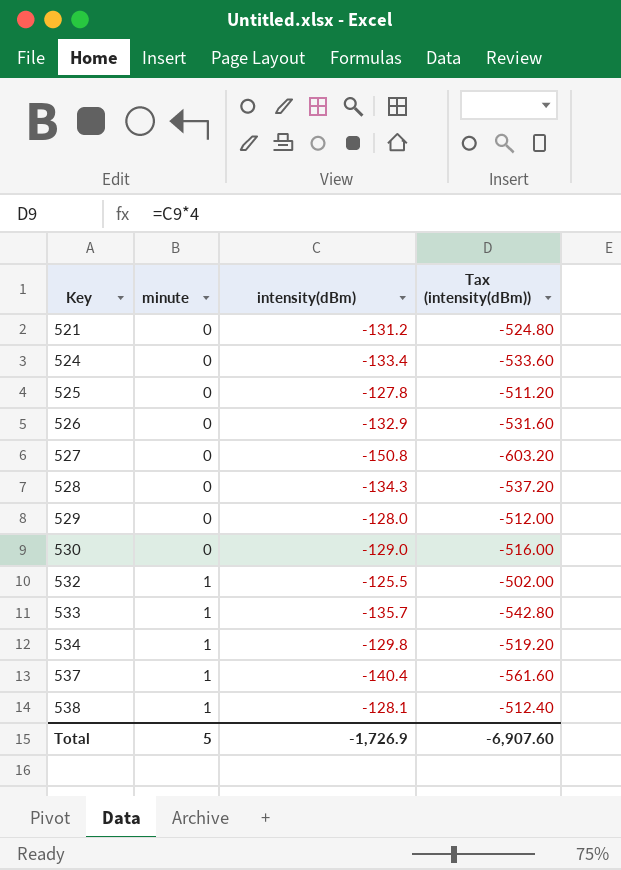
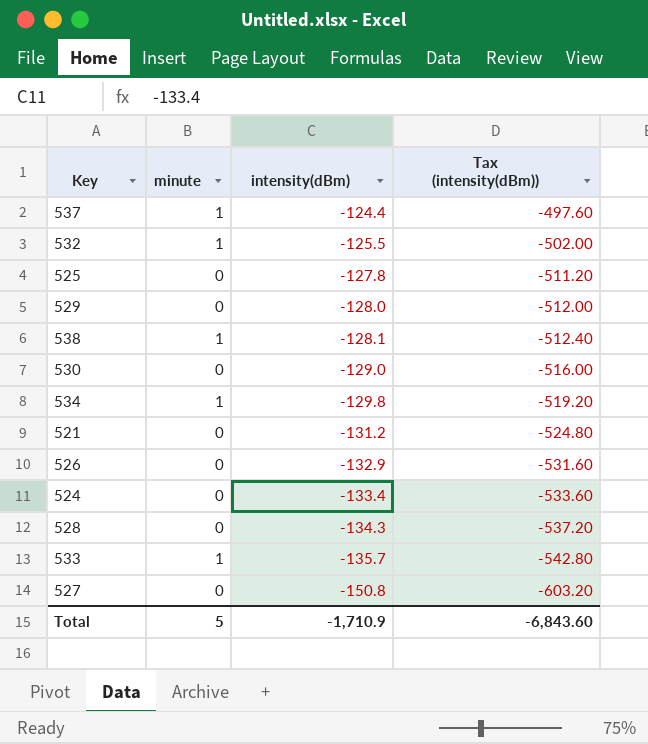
row order: Key ascending -> intensity(dBm) descending
537 | intensity(dBm): -140.4 -> -124.4
537 | Tax (intensity(dBm)): -561.60 -> -497.60
Total | intensity(dBm): -1,726.9 -> -1,710.9
Total | Tax (intensity(dBm)): -6,907.60 -> -6,843.60

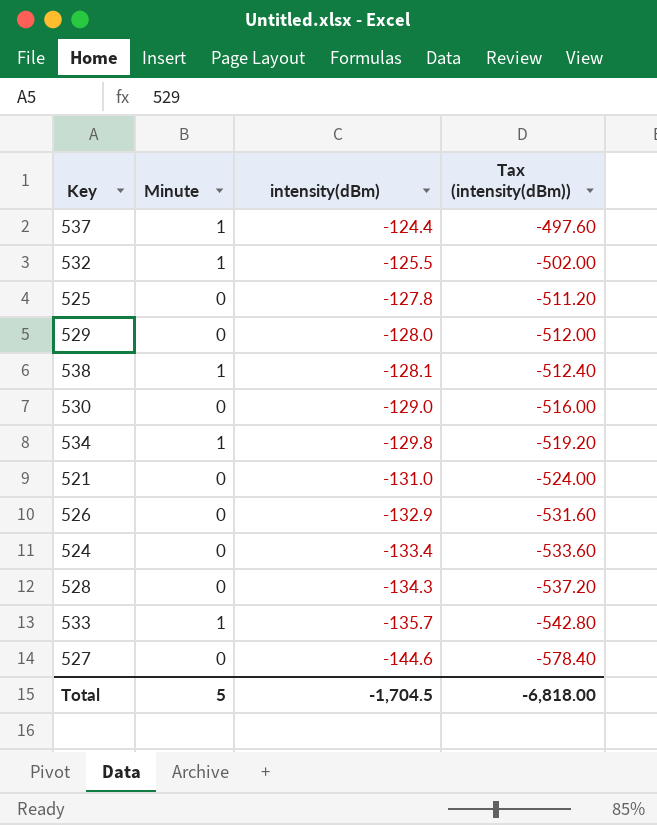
column name: minute -> Minute
521 | intensity(dBm): -131.2 -> -131.0
521 | Tax (intensity(dBm)): -524.80 -> -524.00
527 | intensity(dBm): -150.8 -> -144.6
527 | Tax (intensity(dBm)): -603.20 -> -578.40
Total | intensity(dBm): -1,710.9 -> -1,704.5
Total | Tax (intensity(dBm)): -6,843.60 -> -6,818.00

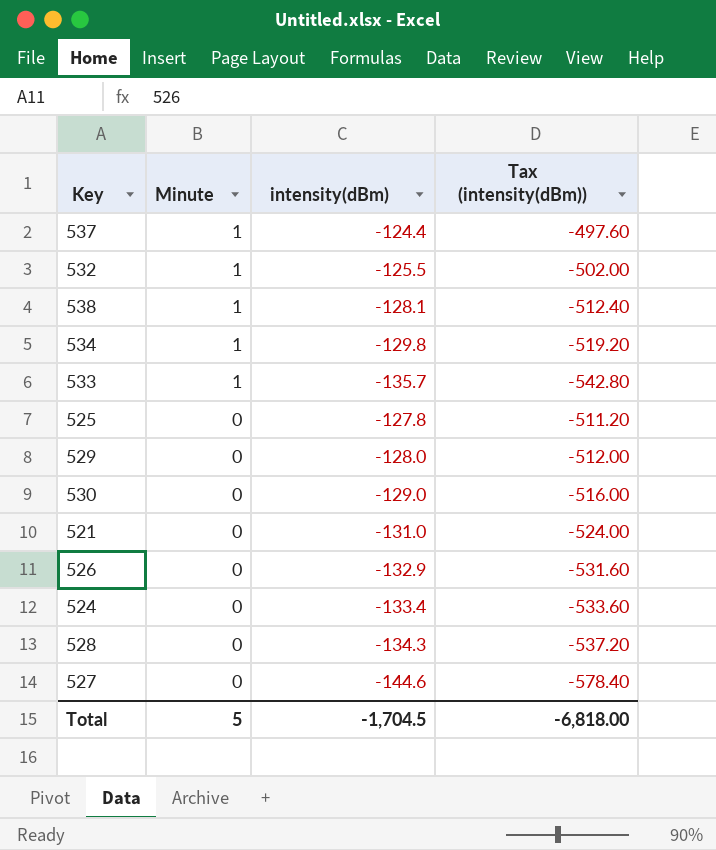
row order: intensity(dBm) descending -> Minute descending

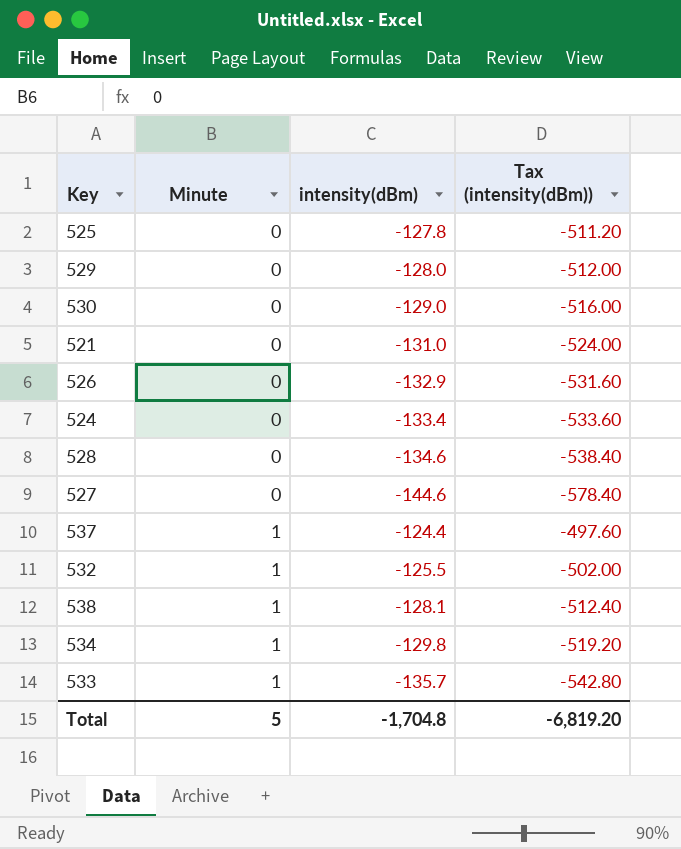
row order: Minute descending -> Minute ascending
528 | intensity(dBm): -134.3 -> -134.6
528 | Tax (intensity(dBm)): -537.20 -> -538.40
Total | intensity(dBm): -1,704.5 -> -1,704.8
Total | Tax (intensity(dBm)): -6,818.00 -> -6,819.20

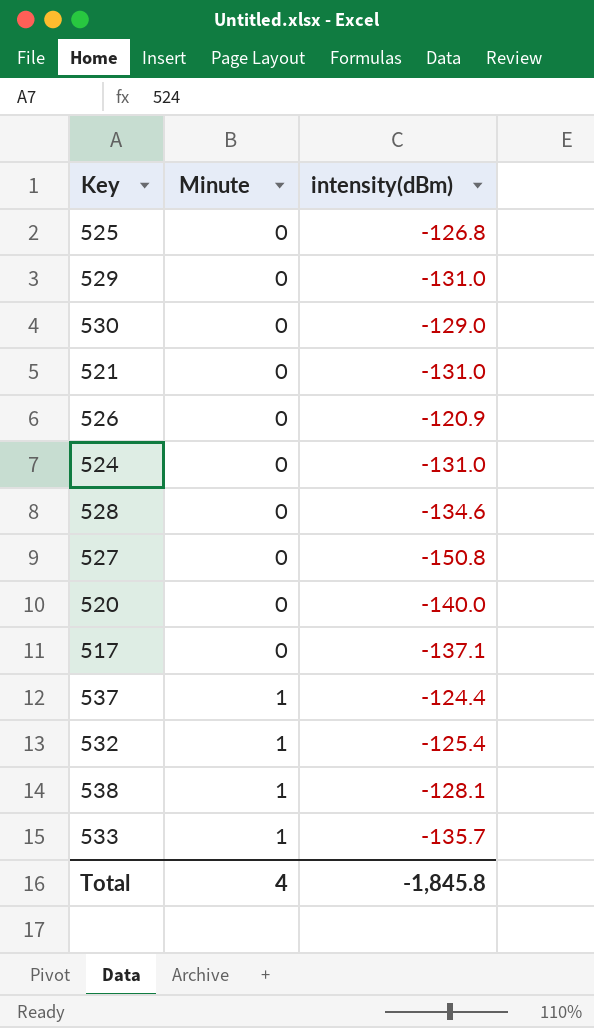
column Tax (intensity(dBm)) | formula: [intensity(dBm)] * 4 -> none
row 534: 1 | -129.8 | -519.20 -> none
525 | intensity(dBm): -127.8 -> -126.8
529 | intensity(dBm): -128.0 -> -131.0
526 | intensity(dBm): -132.9 -> -120.9
524 | intensity(dBm): -133.4 -> -131.0
527 | intensity(dBm): -144.6 -> -150.8
row 520: none -> 0 | -140.0
row 517: none -> 0 | -137.1
532 | intensity(dBm): -125.5 -> -125.4
Total | Minute: 5 -> 4
Total | intensity(dBm): -1,704.8 -> -1,845.8

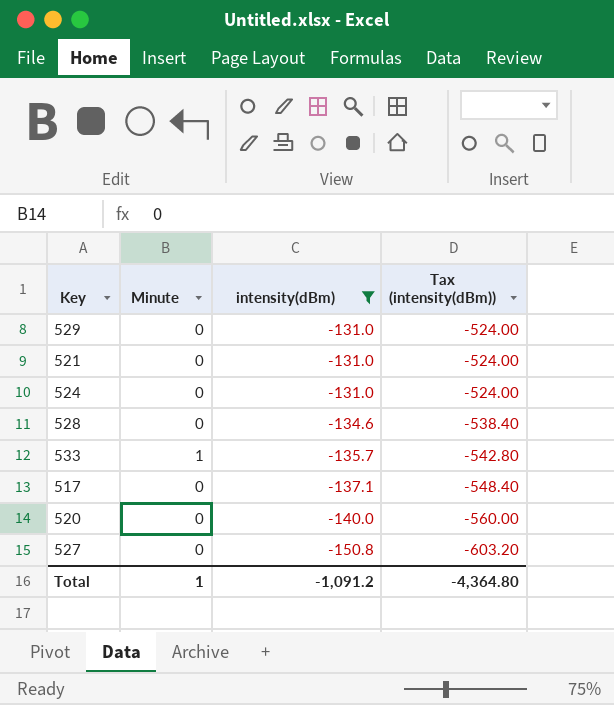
filter: none -> intensity(dBm) <= -131.0
row order: Minute ascending -> intensity(dBm) descending
column Tax (intensity(dBm)) | formula: none -> [intensity(dBm)] * 4
Total | Minute: 4 -> 1
Total | intensity(dBm): -1,845.8 -> -1,091.2

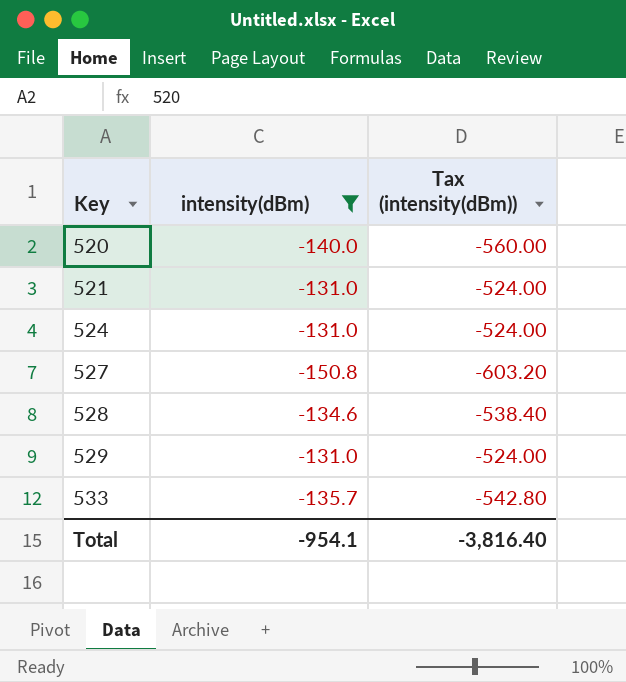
row order: intensity(dBm) descending -> Key ascending
column Minute | position: 2 -> none
row 517: 0 | -137.1 | -548.40 -> none
Total | intensity(dBm): -1,091.2 -> -954.1
Total | Tax (intensity(dBm)): -4,364.80 -> -3,816.40

